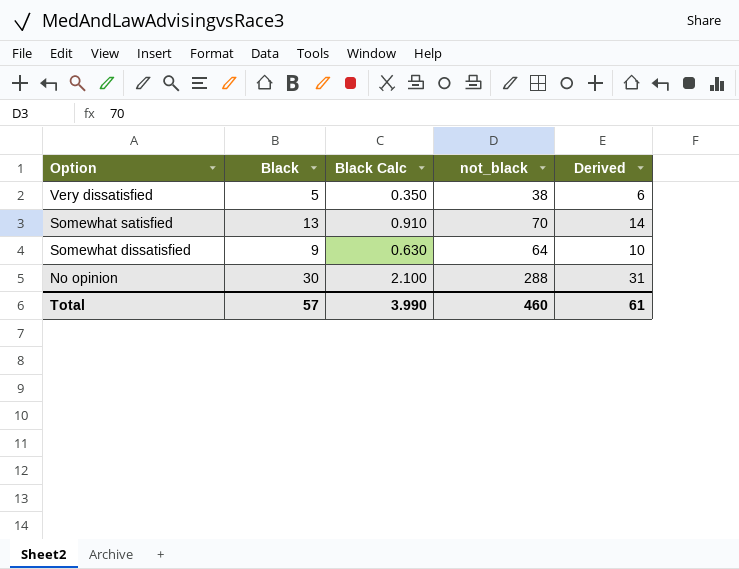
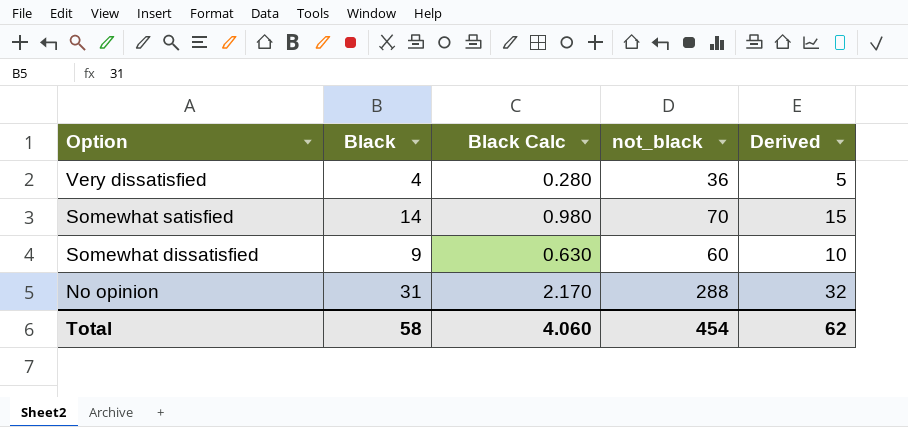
Very dissatisfied | Black: 5 -> 4
Very dissatisfied | Black Calc: 0.350 -> 0.280
Very dissatisfied | not_black: 38 -> 36
Very dissatisfied | Derived: 6 -> 5
Somewhat satisfied | Black: 13 -> 14
Somewhat satisfied | Black Calc: 0.910 -> 0.980
Somewhat satisfied | Derived: 14 -> 15
Somewhat dissatisfied | not_black: 64 -> 60
No opinion | Black: 30 -> 31
No opinion | Black Calc: 2.100 -> 2.170
No opinion | Derived: 31 -> 32
Total | Black: 57 -> 58
Total | Black Calc: 3.990 -> 4.060
Total | not_black: 460 -> 454
Total | Derived: 61 -> 62

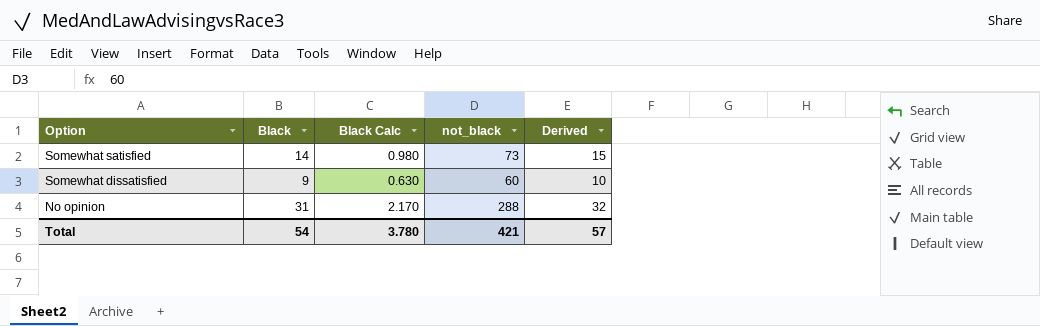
row Very dissatisfied: 4 | 0.280 | 36 | 5 -> none
Somewhat satisfied | not_black: 70 -> 73
Total | Black: 58 -> 54
Total | Black Calc: 4.060 -> 3.780
Total | not_black: 454 -> 421
Total | Derived: 62 -> 57

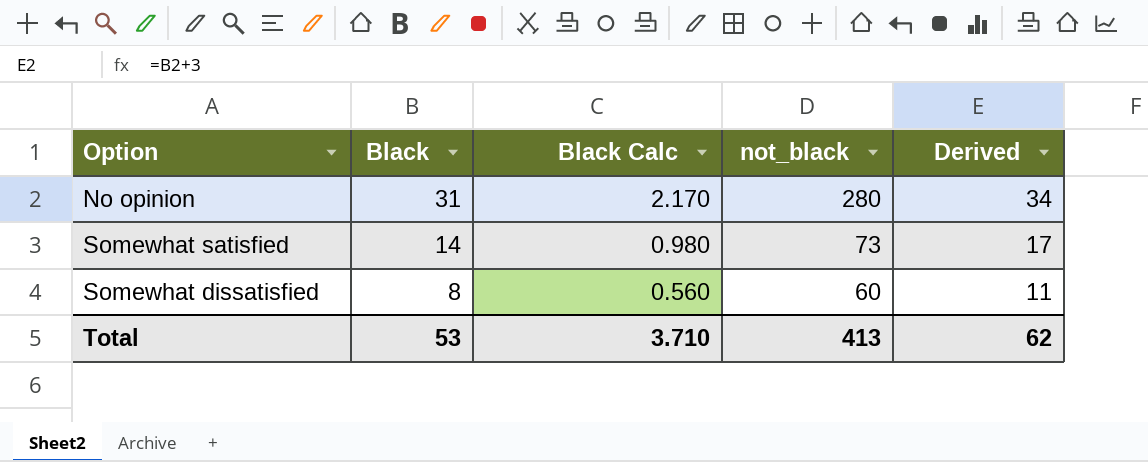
row order: Option descending -> Black descending
column Derived | formula: [Black] + 1 -> [Black] + 3
No opinion | not_black: 288 -> 280
Somewhat dissatisfied | Black: 9 -> 8
Somewhat dissatisfied | Black Calc: 0.630 -> 0.560
Total | Black: 54 -> 53
Total | Black Calc: 3.780 -> 3.710
Total | not_black: 421 -> 413
Total | Derived: 57 -> 62

